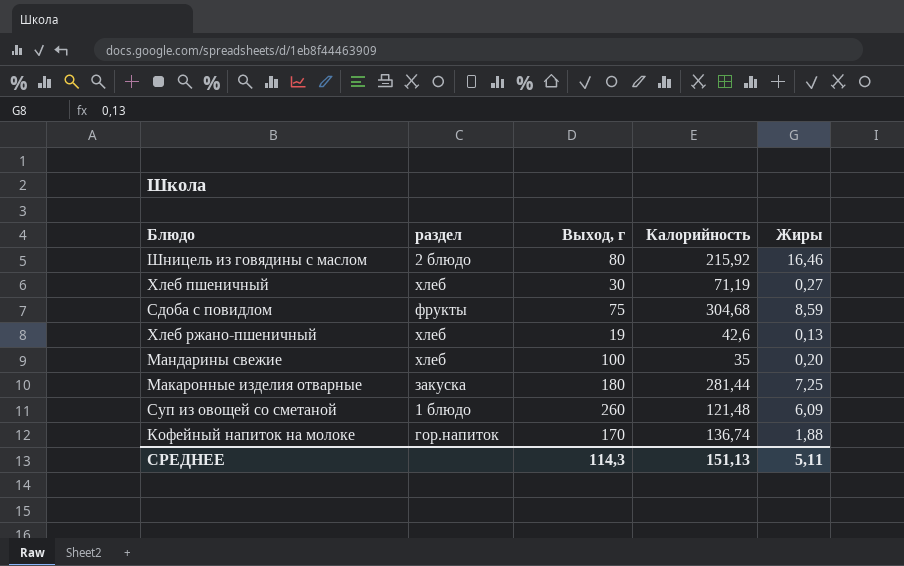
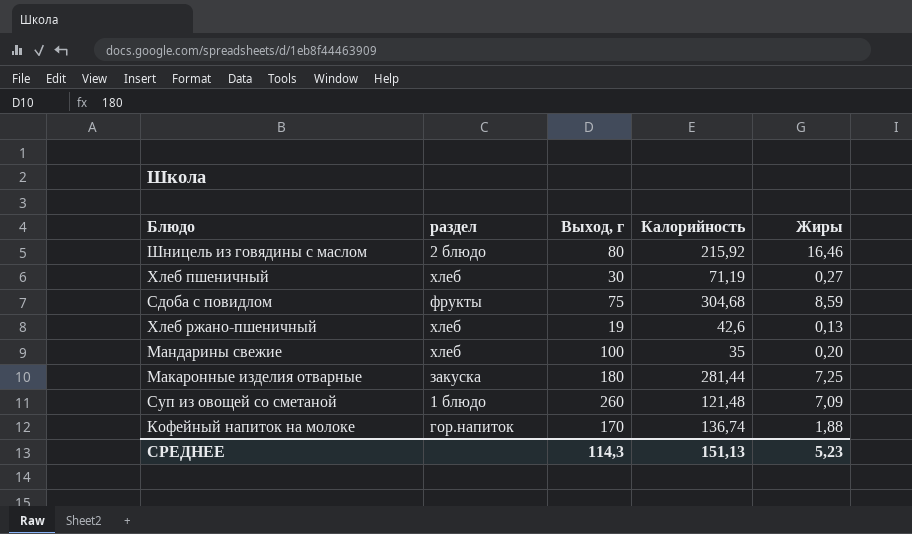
Суп из овощей со сметаной | Жиры: 6,09 -> 7,09
СРЕДНЕЕ | Жиры: 5,11 -> 5,23

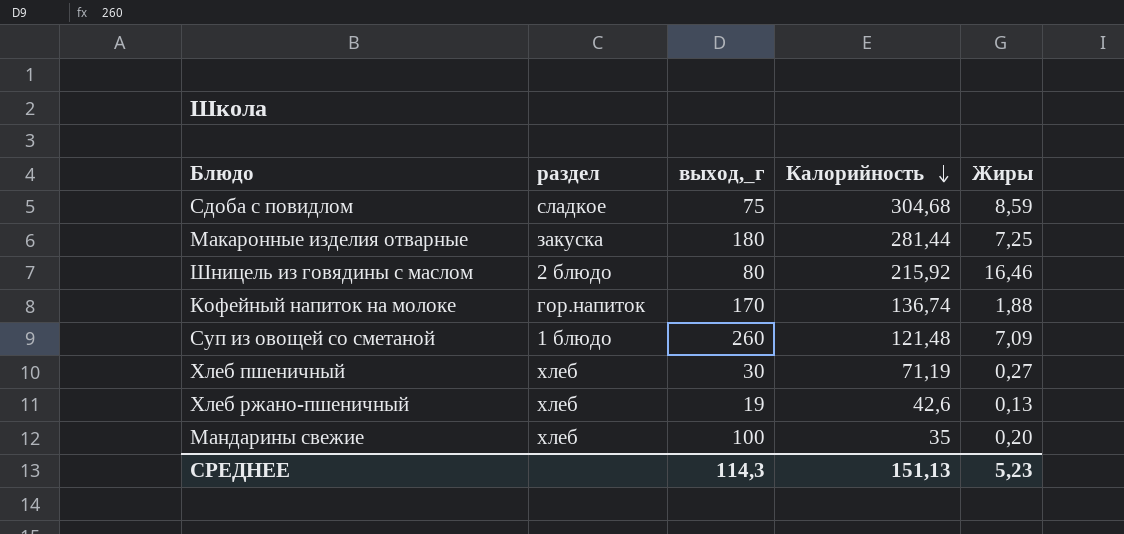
row order: none -> Калорийность descending
column name: Выход, г -> выход,_г
Сдоба с повидлом | раздел: фрукты -> сладкое

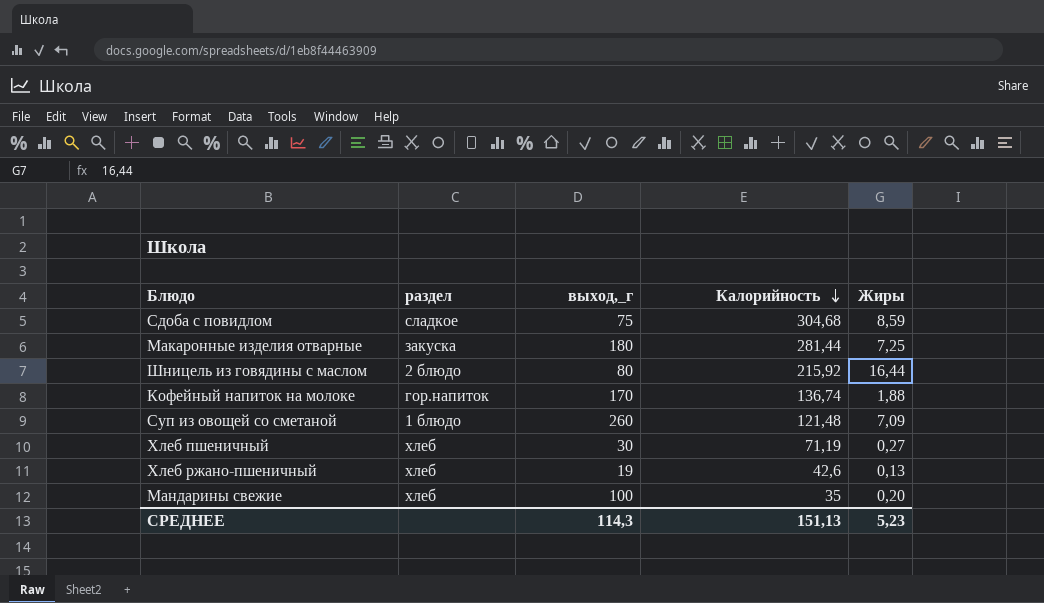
Шницель из говядины с маслом | Жиры: 16,46 -> 16,44

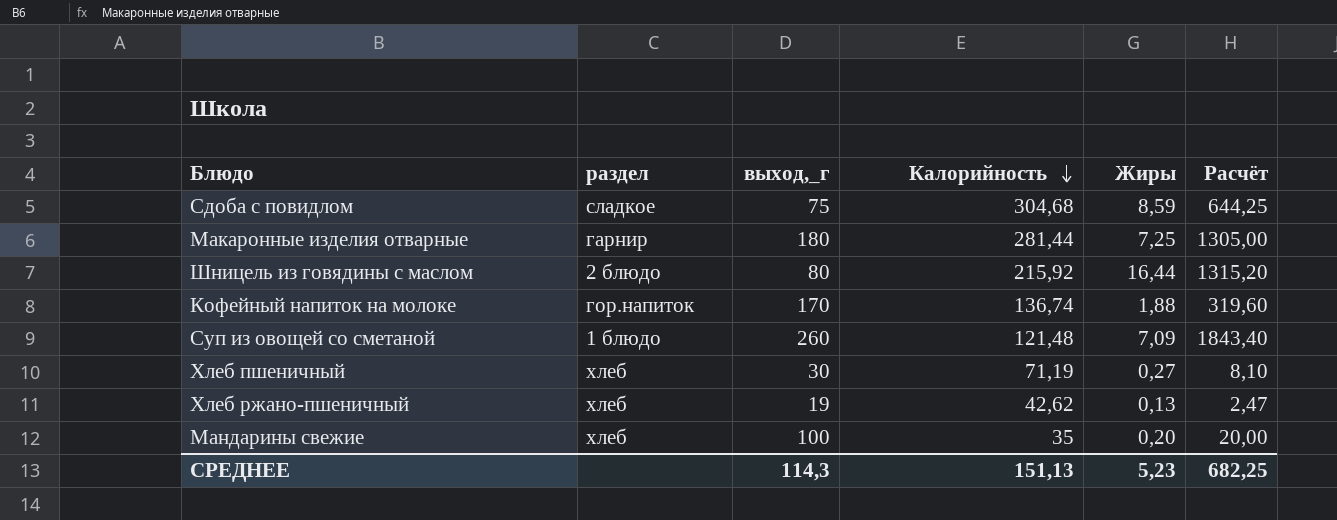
column Расчёт | formula: none -> [выход,_г] * [Жиры]
Макаронные изделия отварные | раздел: закуска -> гарнир
Хлеб ржано-пшеничный | Калорийность: 42,6 -> 42,62

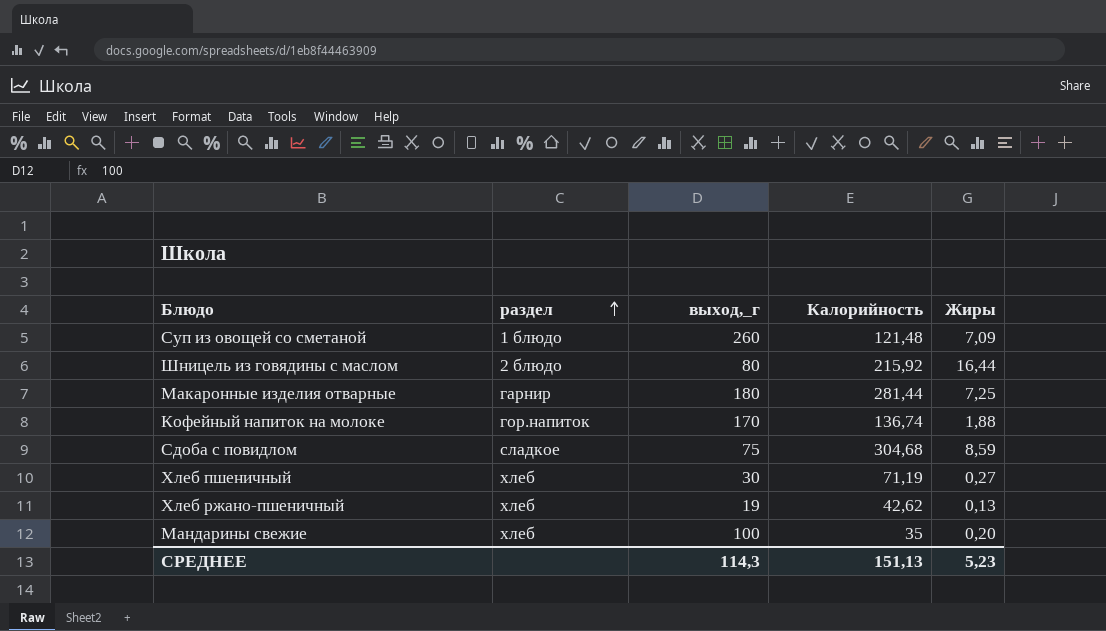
row order: Калорийность descending -> раздел ascending
column Расчёт | formula: [выход,_г] * [Жиры] -> none

